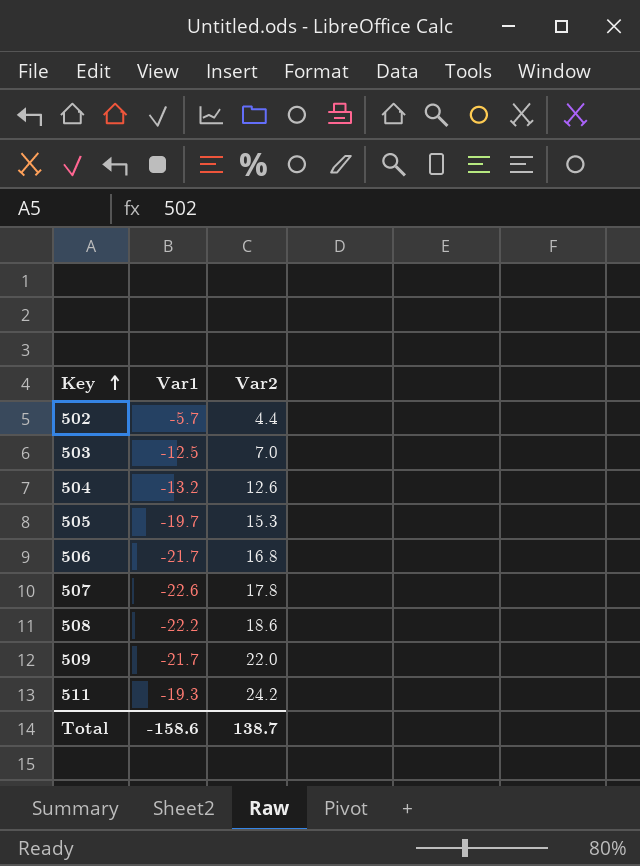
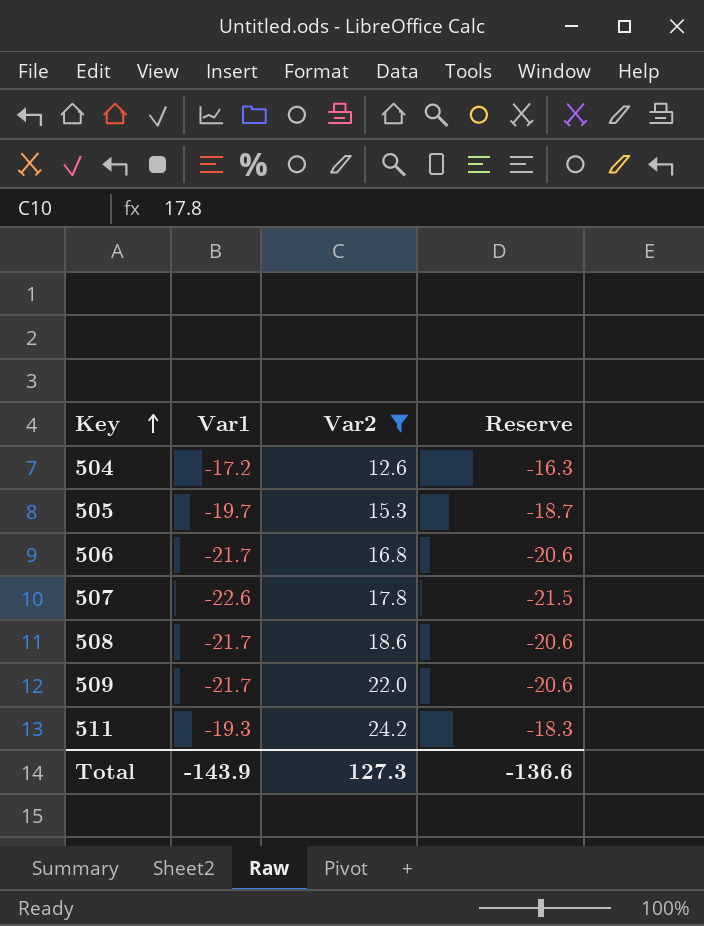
filter: none -> Var2 >= 12.6
column Reserve | formula: none -> [Var1] * 0.95
504 | Var1: -13.2 -> -17.2
508 | Var1: -22.2 -> -21.7
Total | Var1: -158.6 -> -143.9
Total | Var2: 138.7 -> 127.3

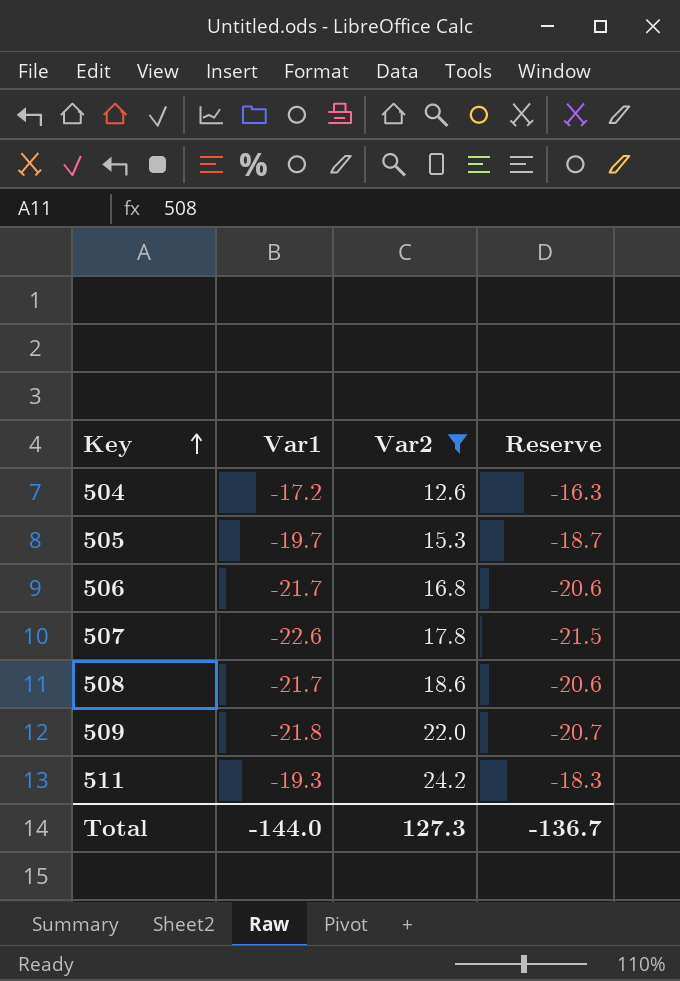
509 | Var1: -21.7 -> -21.8
509 | Reserve: -20.6 -> -20.7
Total | Var1: -143.9 -> -144.0
Total | Reserve: -136.6 -> -136.7

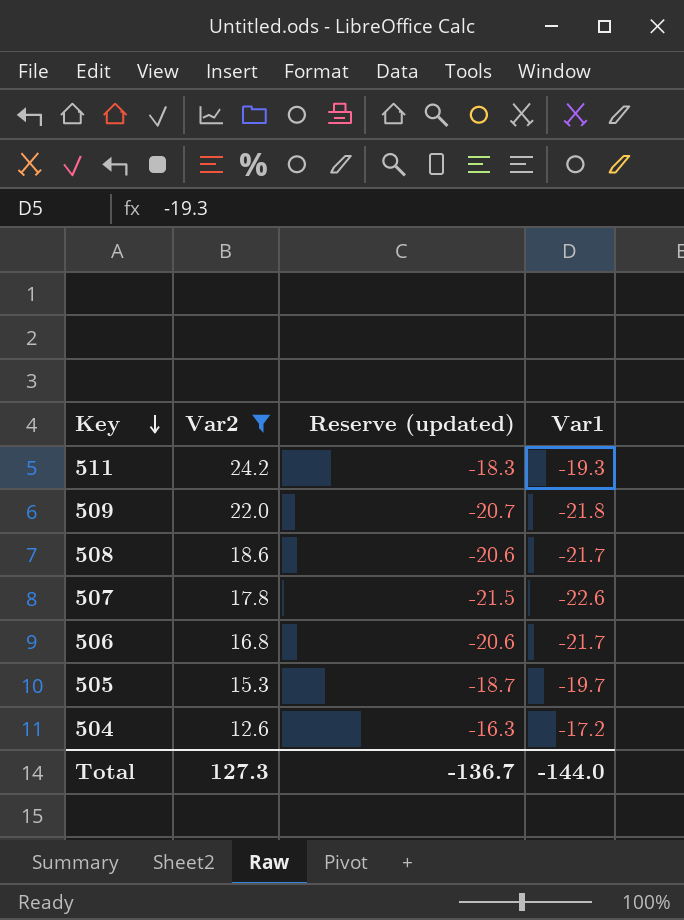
row order: Key ascending -> Key descending
column name: Reserve -> Reserve (updated)
column Var1 | position: 2 -> 4

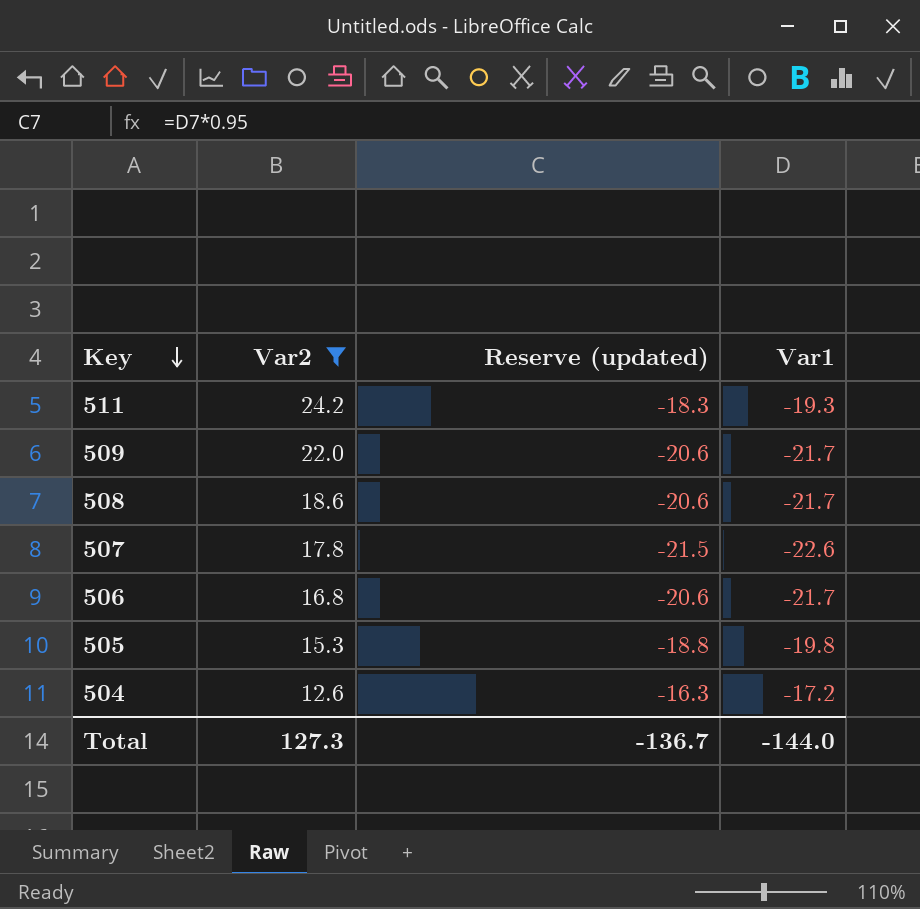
509 | Reserve (updated): -20.7 -> -20.6
509 | Var1: -21.8 -> -21.7
505 | Reserve (updated): -18.7 -> -18.8
505 | Var1: -19.7 -> -19.8

